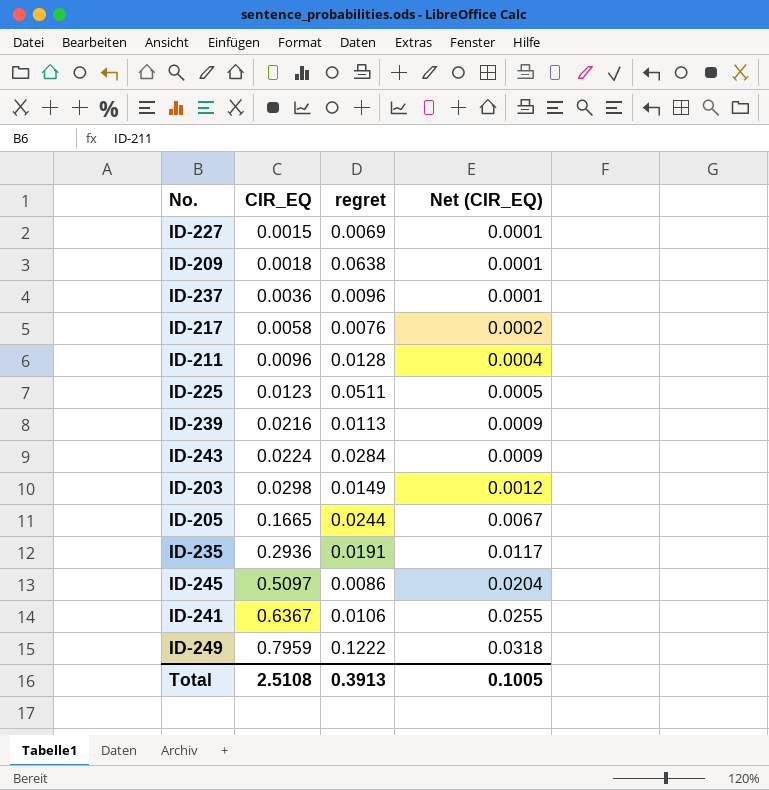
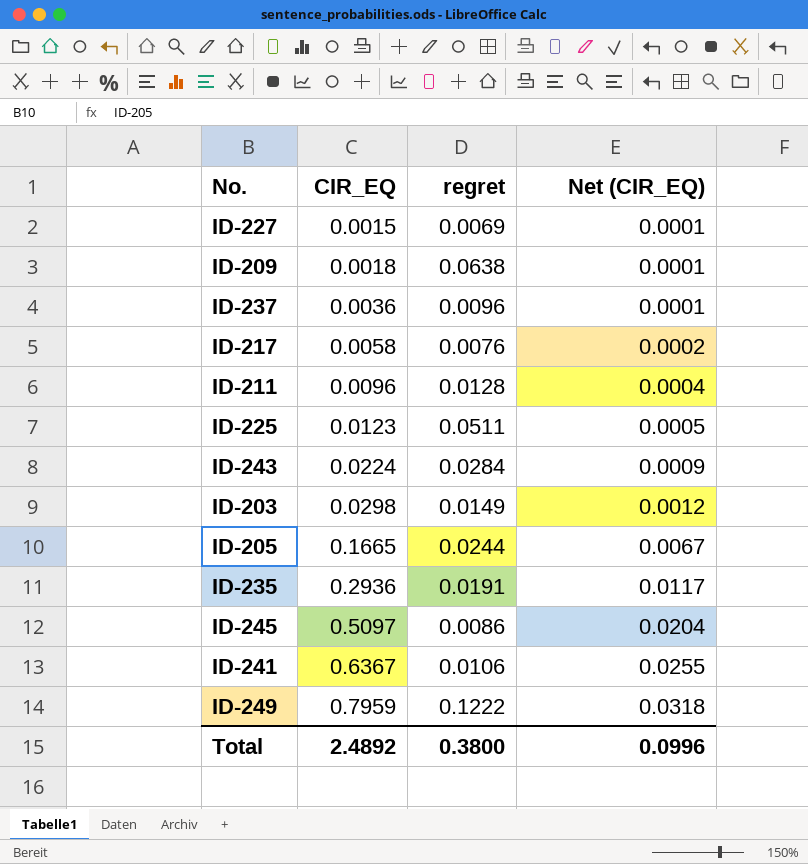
row ID-239: 0.0216 | 0.0113 | 0.0009 -> none
Total | CIR_EQ: 2.5108 -> 2.4892
Total | regret: 0.3913 -> 0.3800
Total | Net (CIR_EQ): 0.1005 -> 0.0996

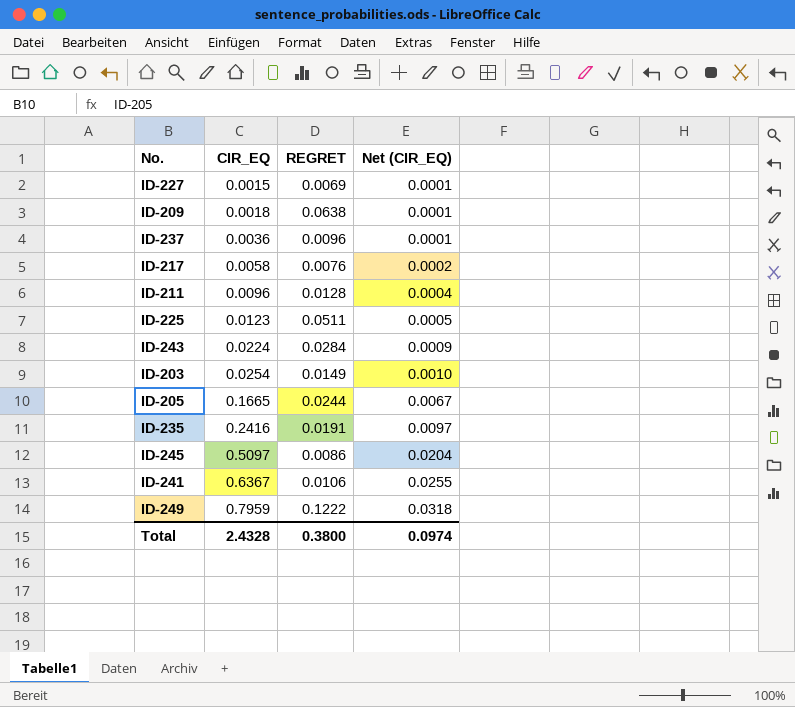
column name: regret -> REGRET
ID-203 | CIR_EQ: 0.0298 -> 0.0254
ID-203 | Net (CIR_EQ): 0.0012 -> 0.0010
ID-235 | CIR_EQ: 0.2936 -> 0.2416
ID-235 | Net (CIR_EQ): 0.0117 -> 0.0097
Total | CIR_EQ: 2.4892 -> 2.4328
Total | Net (CIR_EQ): 0.0996 -> 0.0974

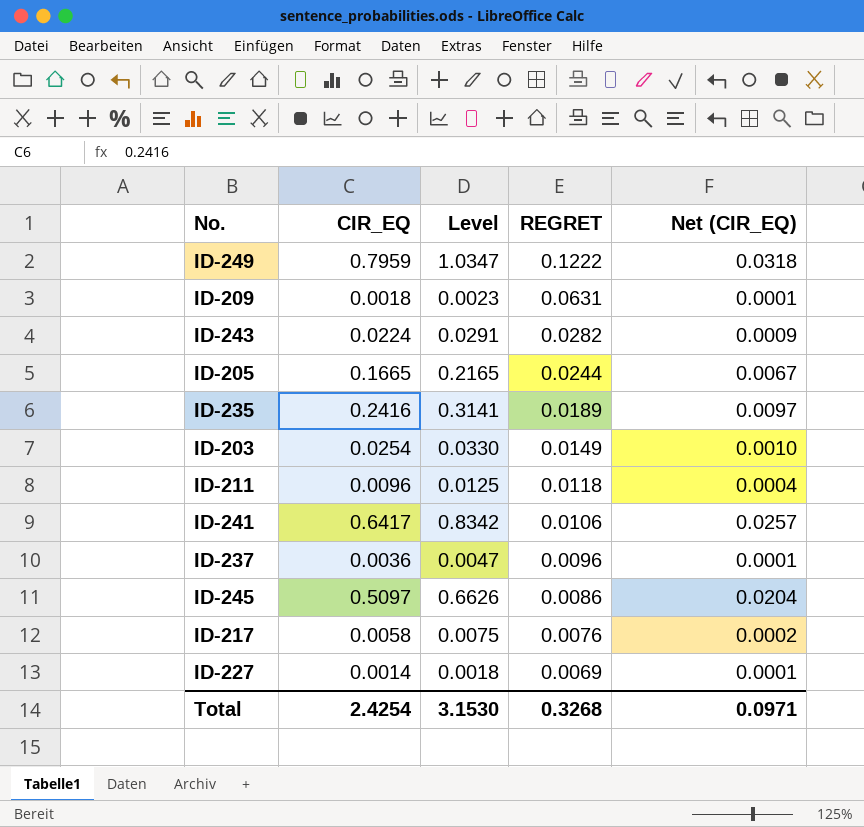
row order: CIR_EQ ascending -> REGRET descending
column Level | formula: none -> [CIR_EQ] * 1.3
row ID-225: 0.0123 | 0.0511 | 0.0005 -> none
ID-209 | REGRET: 0.0638 -> 0.0631
ID-243 | REGRET: 0.0284 -> 0.0282
ID-235 | REGRET: 0.0191 -> 0.0189
ID-211 | REGRET: 0.0128 -> 0.0118
ID-241 | CIR_EQ: 0.6367 -> 0.6417
ID-241 | Net (CIR_EQ): 0.0255 -> 0.0257
ID-227 | CIR_EQ: 0.0015 -> 0.0014
Total | CIR_EQ: 2.4328 -> 2.4254
Total | REGRET: 0.3800 -> 0.3268
Total | Net (CIR_EQ): 0.0974 -> 0.0971

